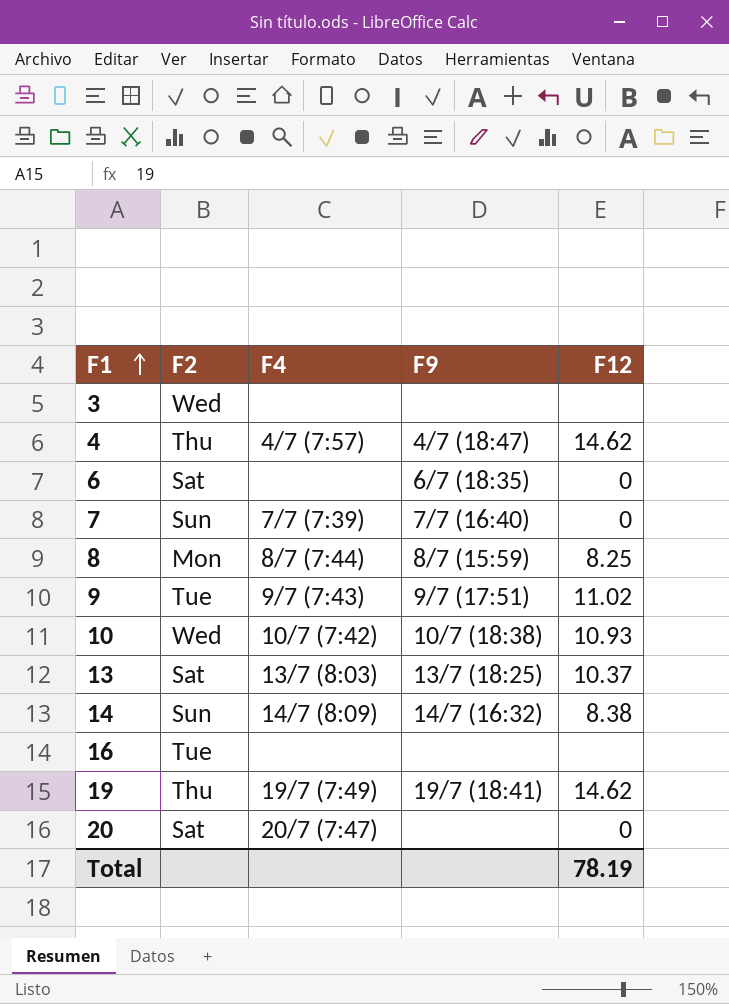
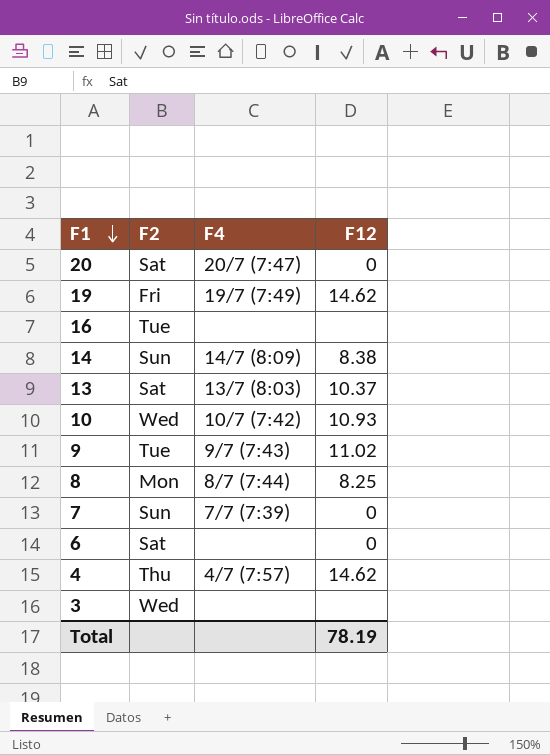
row order: F1 ascending -> F1 descending
column F9 | position: 4 -> none
19 | F2: Thu -> Fri

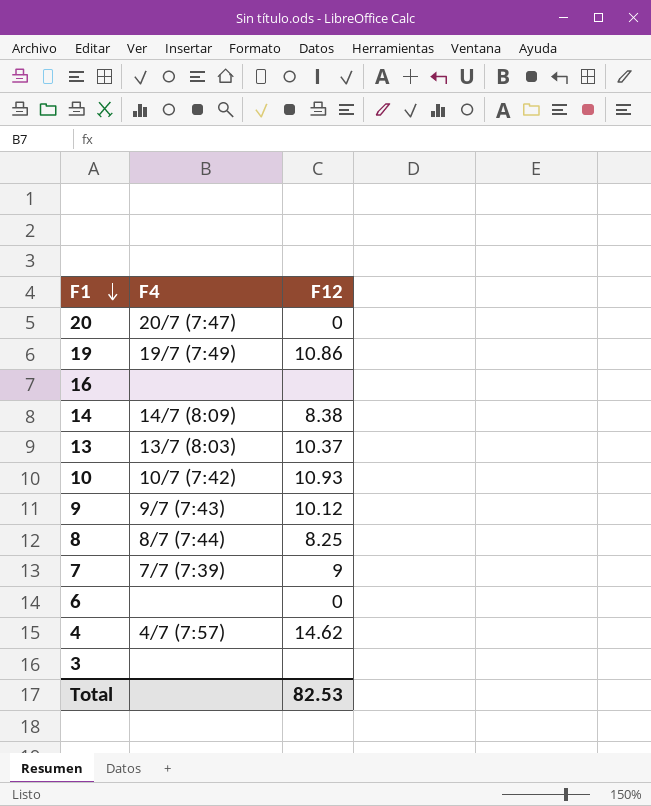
column F2 | position: 2 -> none
19 | F12: 14.62 -> 10.86
9 | F12: 11.02 -> 10.12
7 | F12: 0 -> 9
Total | F12: 78.19 -> 82.53

